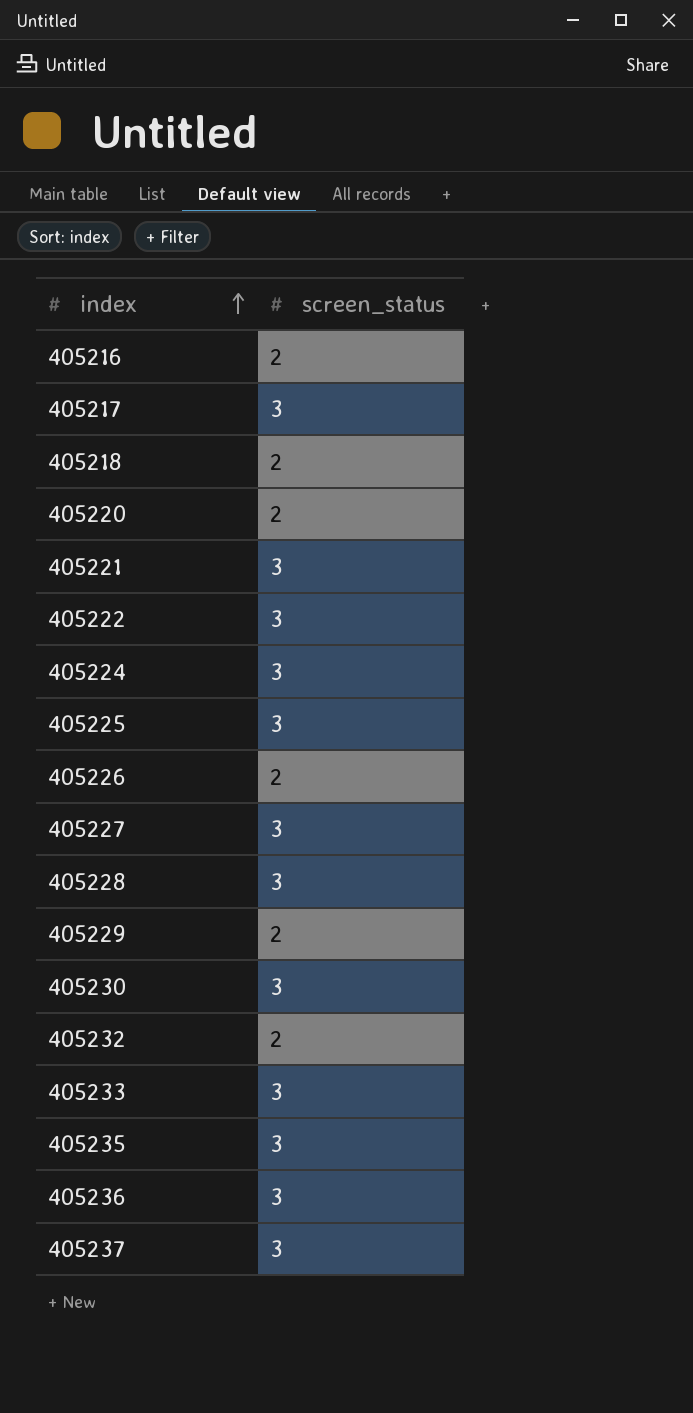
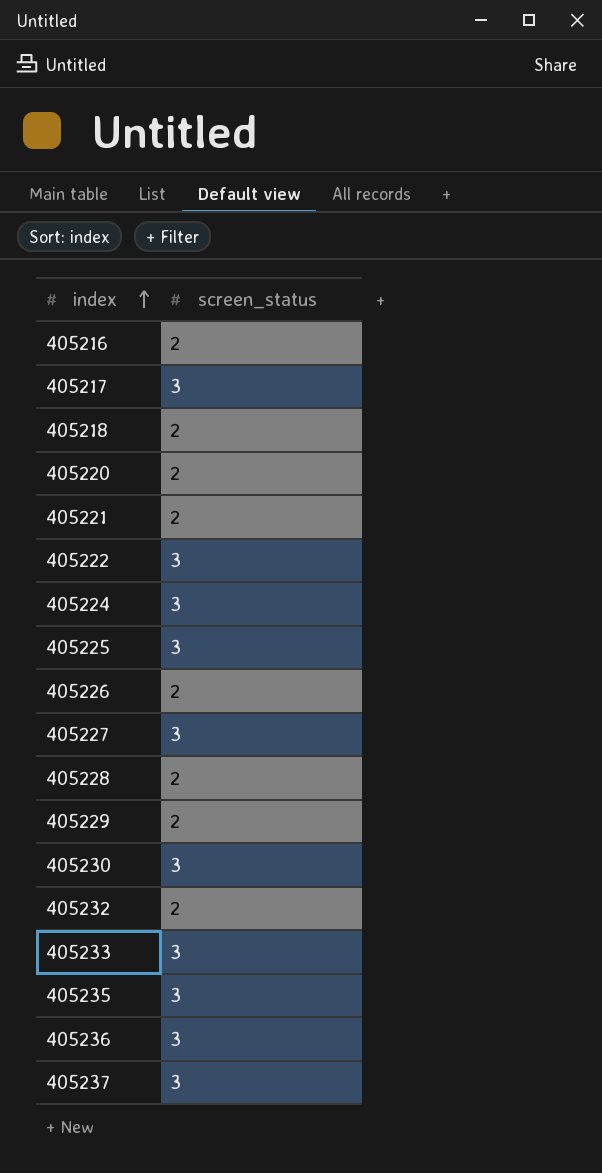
405221 | screen_status: 3 -> 2
405228 | screen_status: 3 -> 2

